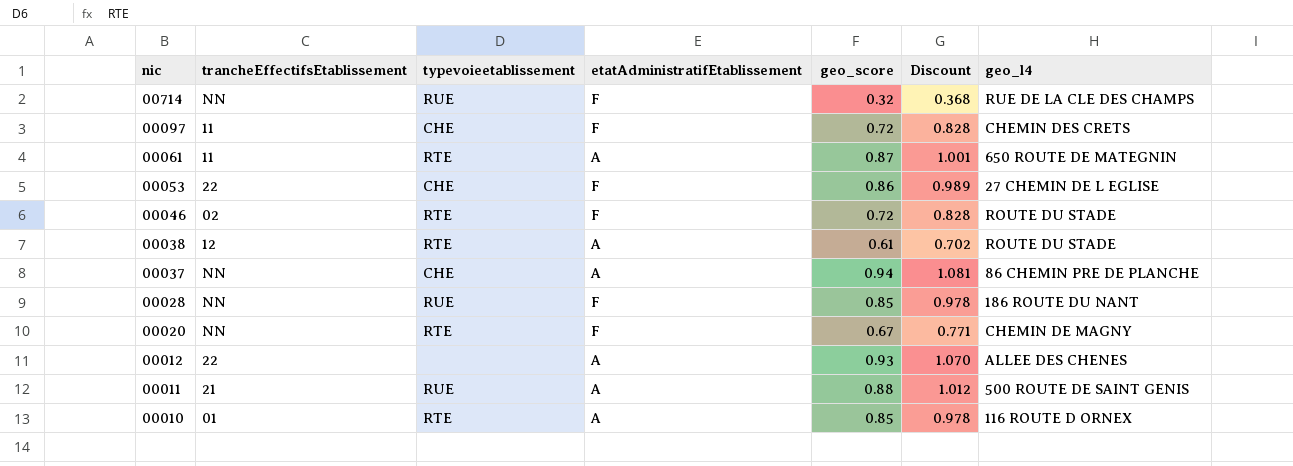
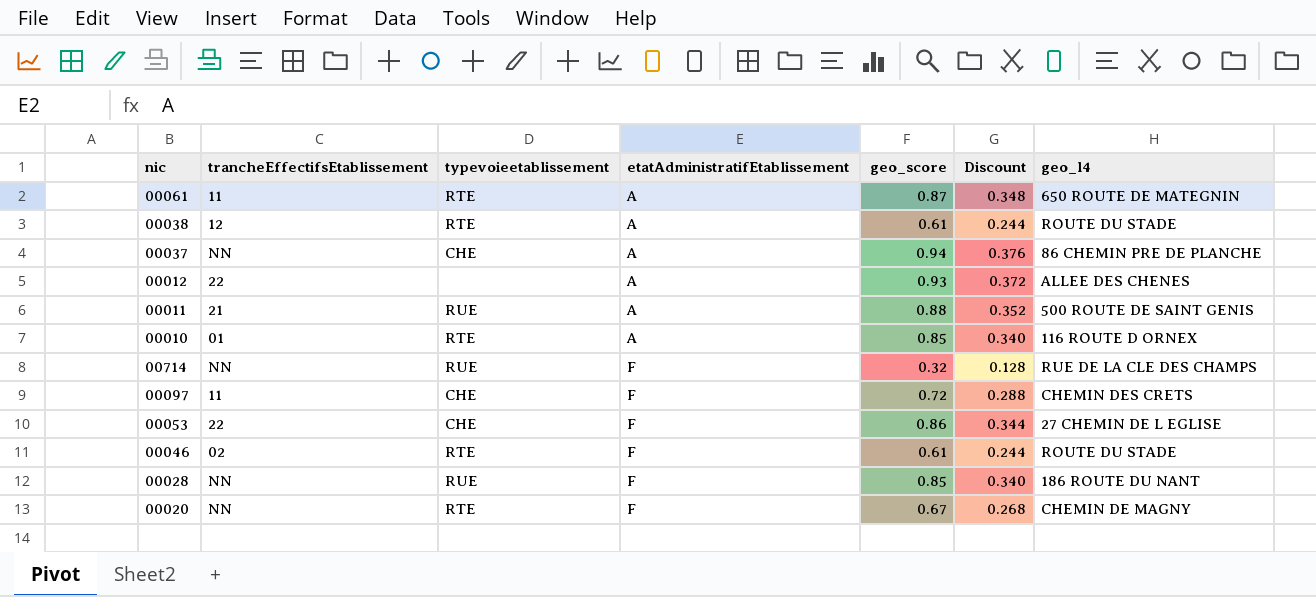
row order: nic descending -> etatAdministratifEtablissement ascending
column Discount | formula: [geo_score] * 1.15 -> [geo_score] * 0.4
00046 | geo_score: 0.72 -> 0.61

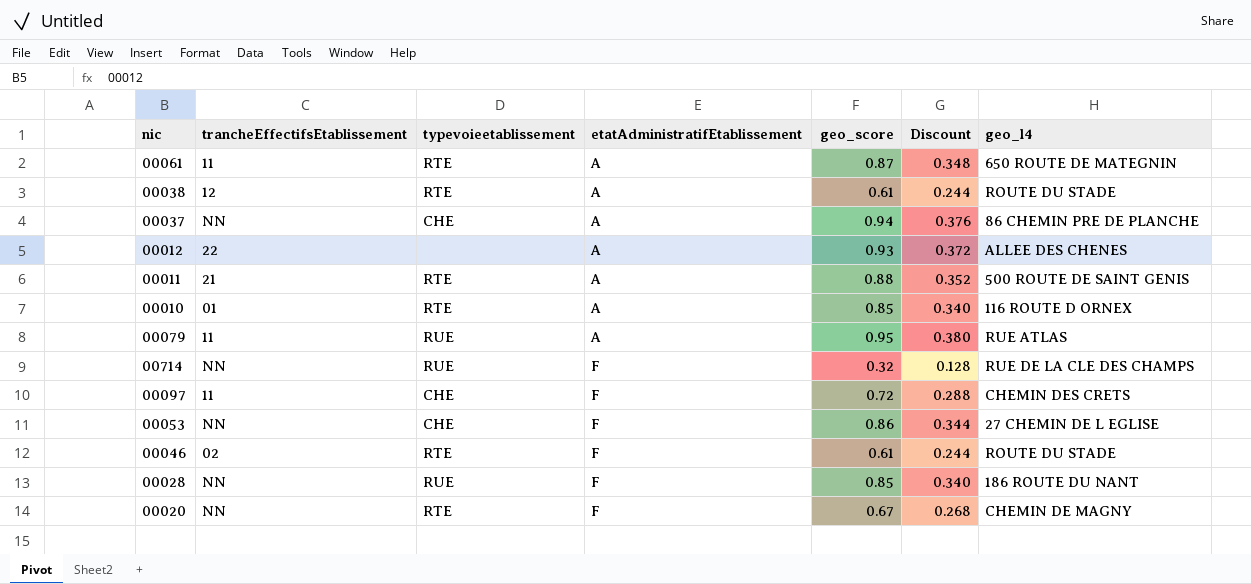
00011 | typevoieetablissement: RUE -> RTE
row 00079: none -> 11 | RUE | A | 0.95 | 0.380 | RUE ATLAS
00053 | trancheEffectifsEtablissement: 22 -> NN

